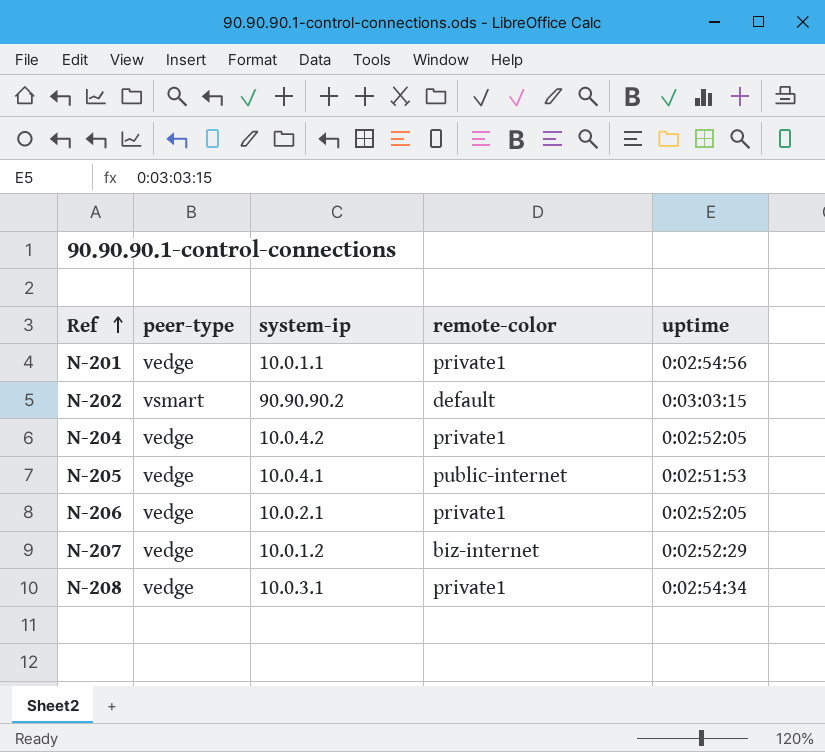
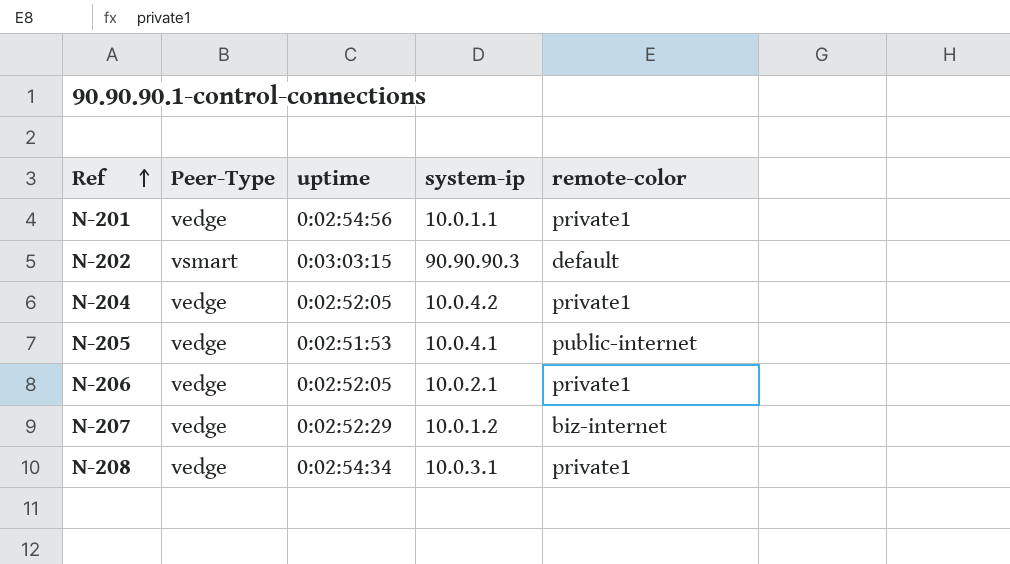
column name: peer-type -> Peer-Type
column uptime | position: 5 -> 3
N-202 | system-ip: 90.90.90.2 -> 90.90.90.3

